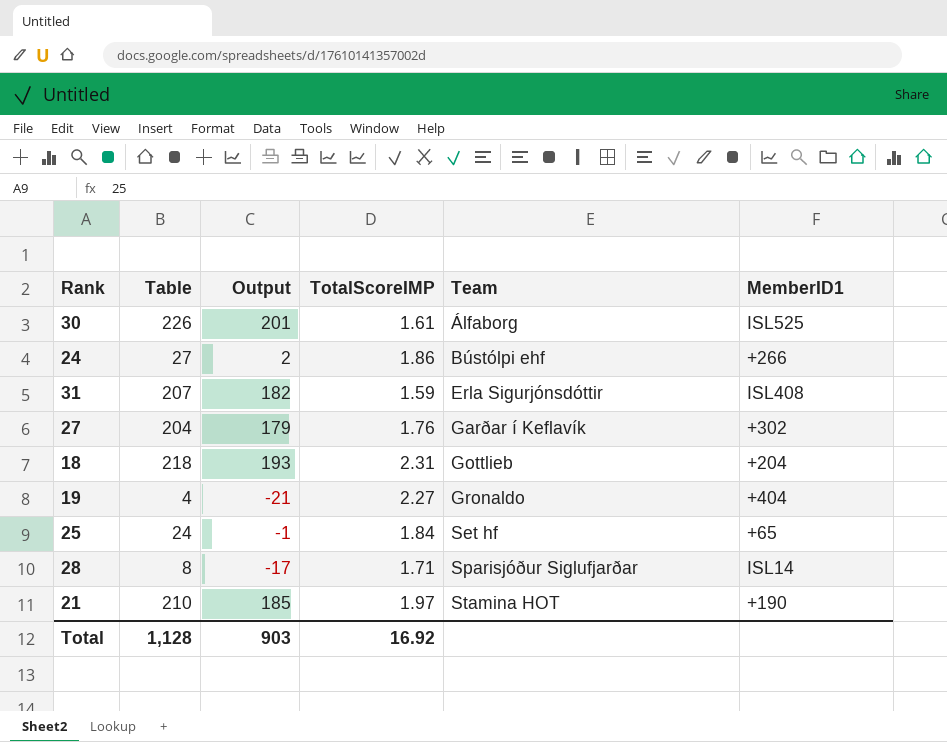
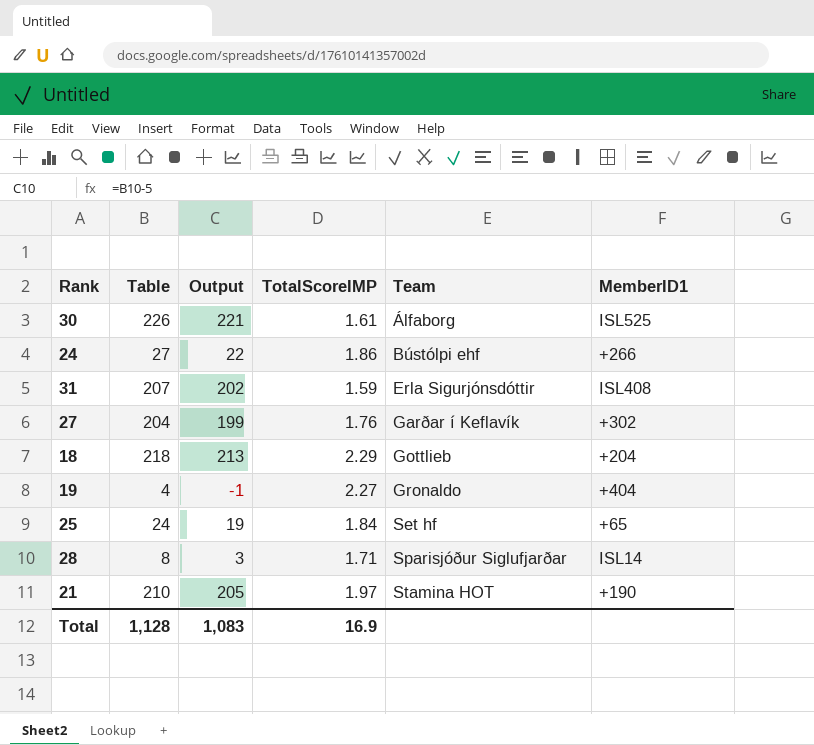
column Output | formula: [Table] - 25 -> [Table] - 5
18 | TotalScoreIMP: 2.31 -> 2.29
Total | Output: 903 -> 1,083
Total | TotalScoreIMP: 16.92 -> 16.9

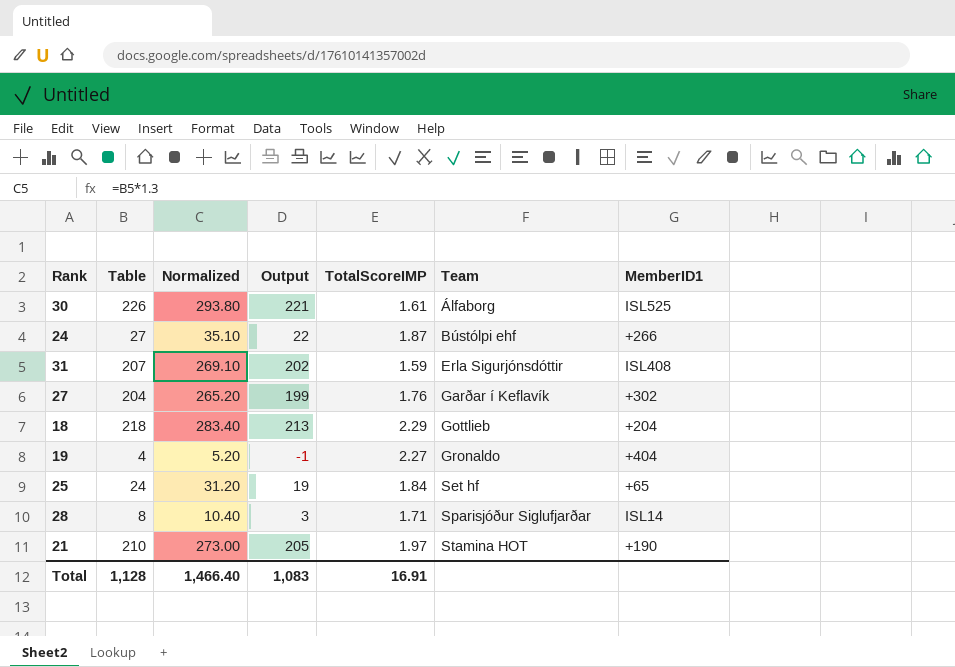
column Normalized | formula: none -> [Table] * 1.3
24 | TotalScoreIMP: 1.86 -> 1.87
Total | TotalScoreIMP: 16.9 -> 16.91

